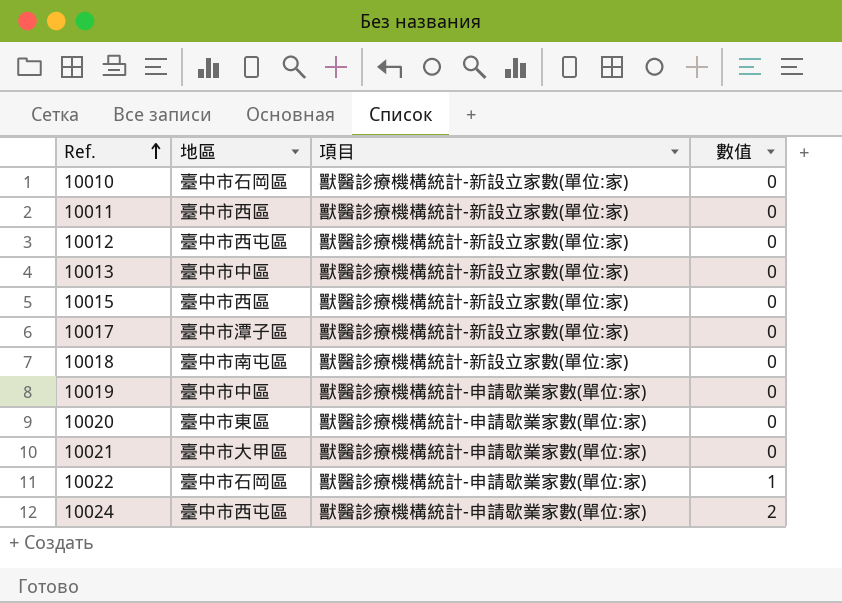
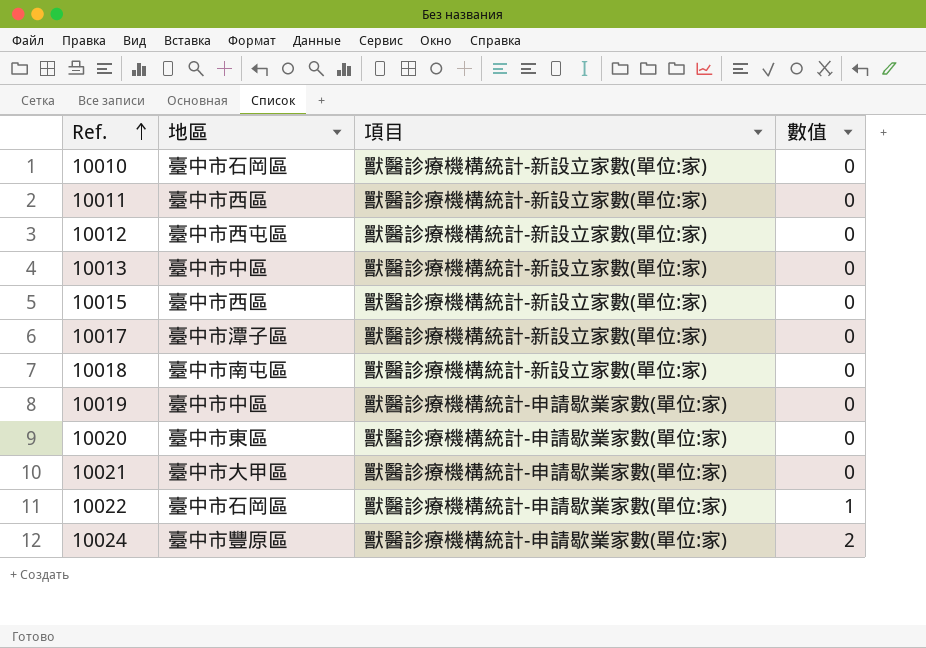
10024 | 地區: 臺中市西屯區 -> 臺中市豐原區

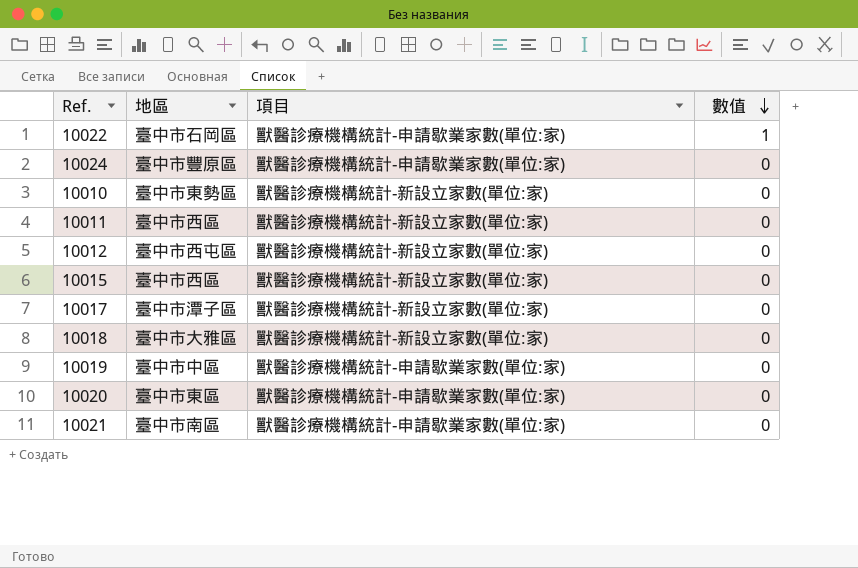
row order: Ref. ascending -> 數值 descending
row 10013: 臺中市中區 | 獸醫診療機構統計-新設立家數(單位:家) | 0 -> none
10024 | 數值: 2 -> 0
10010 | 地區: 臺中市石岡區 -> 臺中市東勢區
10018 | 地區: 臺中市南屯區 -> 臺中市大雅區
10021 | 地區: 臺中市大甲區 -> 臺中市南區

